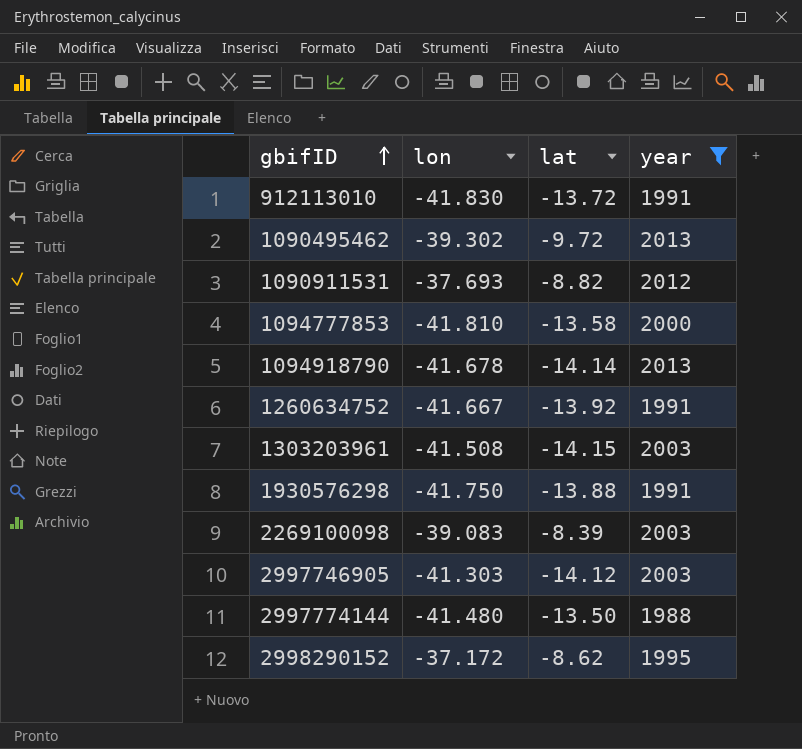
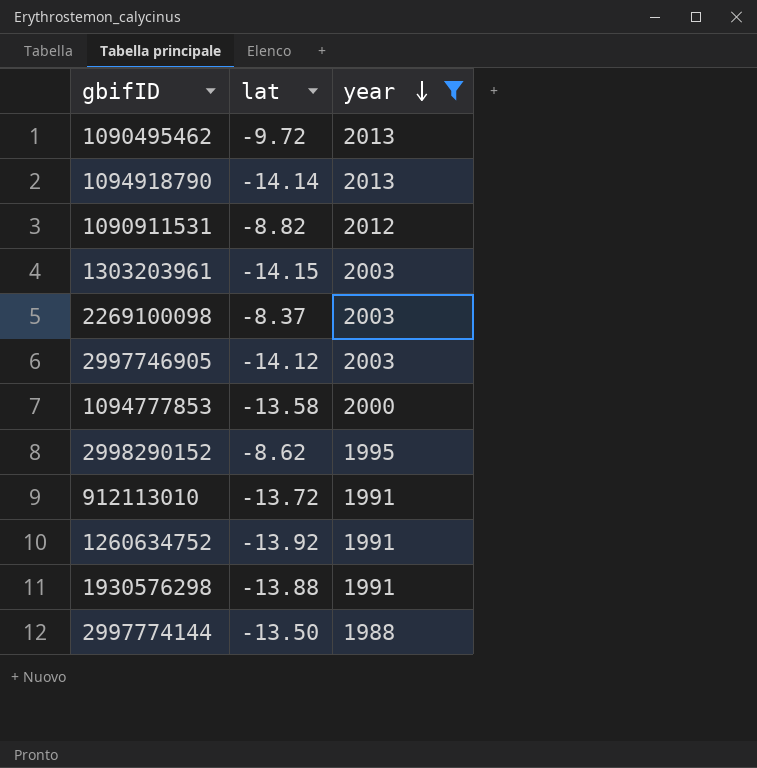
row order: gbifID ascending -> year descending
column lon | position: 2 -> none
2269100098 | lat: -8.39 -> -8.37

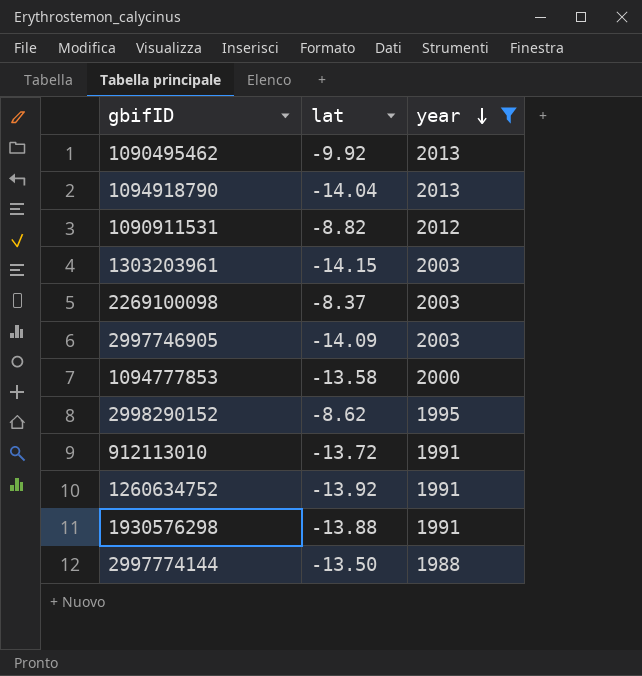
1090495462 | lat: -9.72 -> -9.92
1094918790 | lat: -14.14 -> -14.04
2997746905 | lat: -14.12 -> -14.09

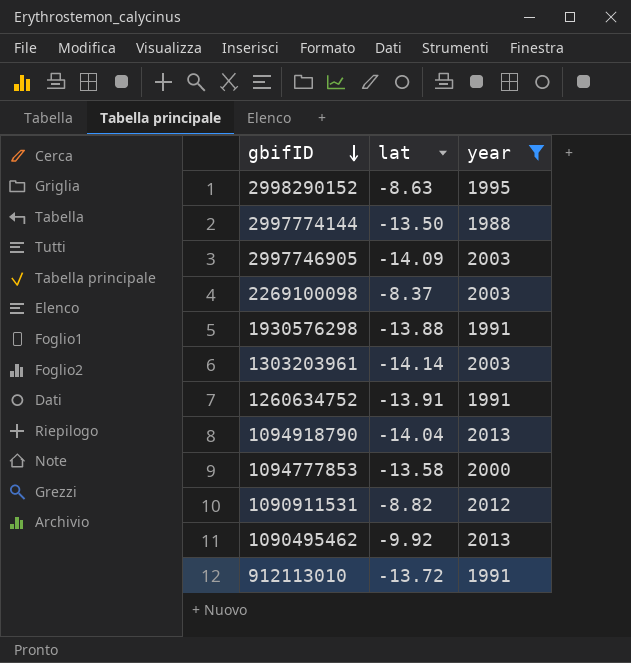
row order: year descending -> gbifID descending
2998290152 | lat: -8.62 -> -8.63
1303203961 | lat: -14.15 -> -14.14
1260634752 | lat: -13.92 -> -13.91

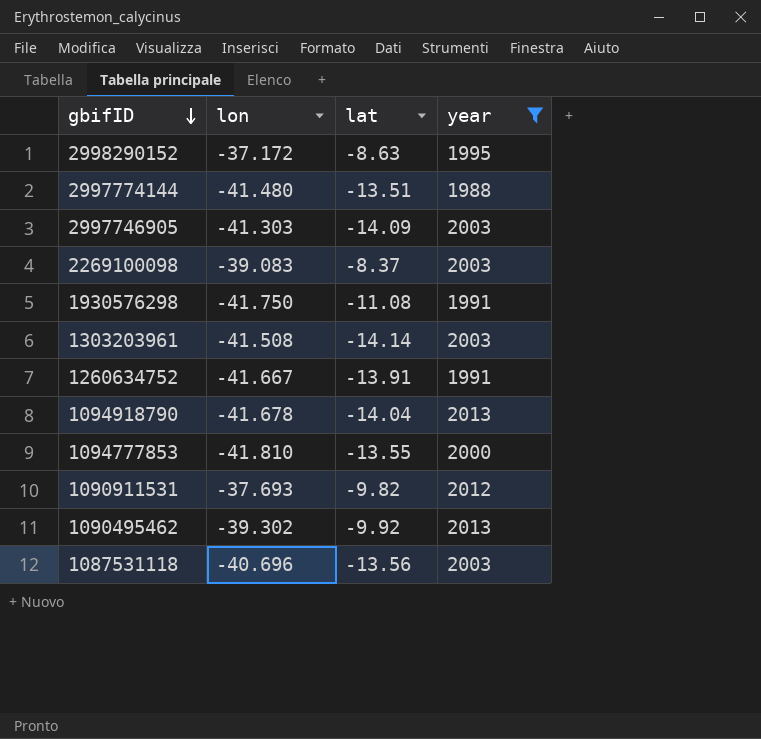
column lon | position: none -> 2
row 912113010: -13.72 | 1991 -> none
2997774144 | lat: -13.50 -> -13.51
1930576298 | lat: -13.88 -> -11.08
1094777853 | lat: -13.58 -> -13.55
1090911531 | lat: -8.82 -> -9.82
row 1087531118: none -> -40.696 | -13.56 | 2003

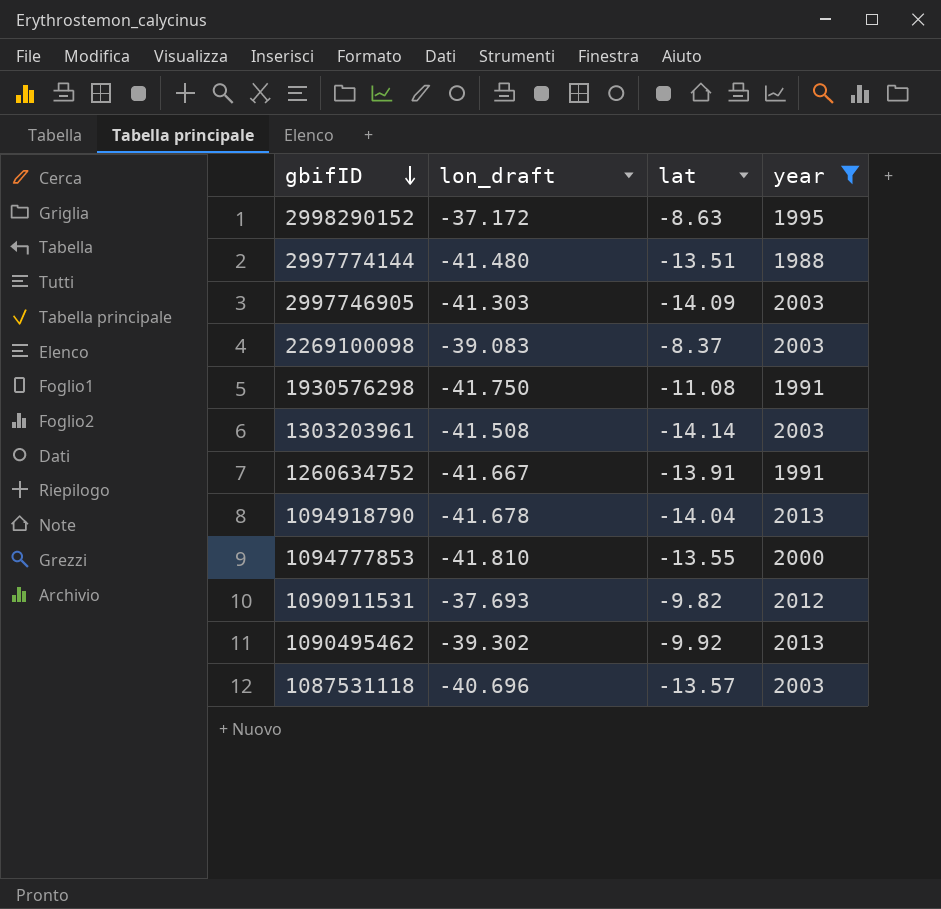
column name: lon -> lon_draft
1087531118 | lat: -13.56 -> -13.57

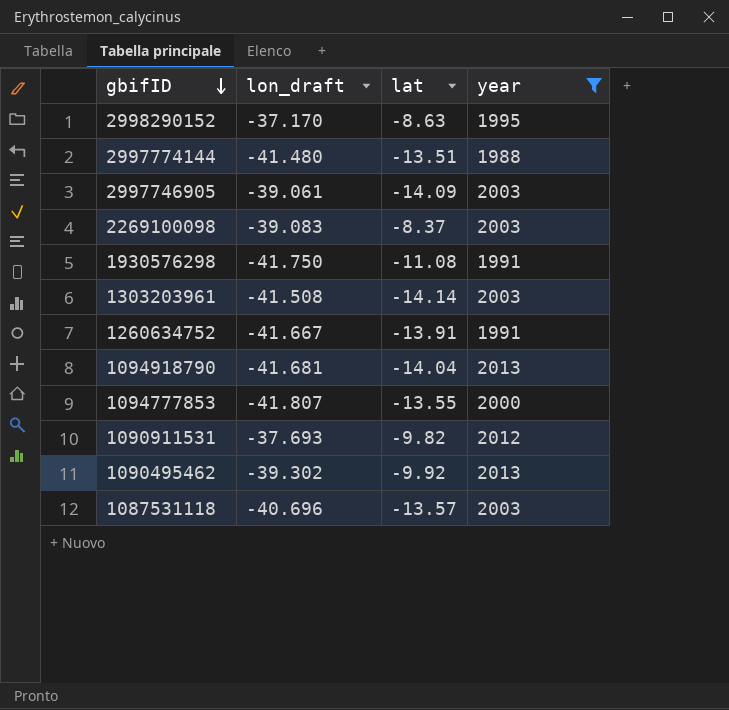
2998290152 | lon_draft: -37.172 -> -37.170
2997746905 | lon_draft: -41.303 -> -39.061
1094918790 | lon_draft: -41.678 -> -41.681
1094777853 | lon_draft: -41.810 -> -41.807

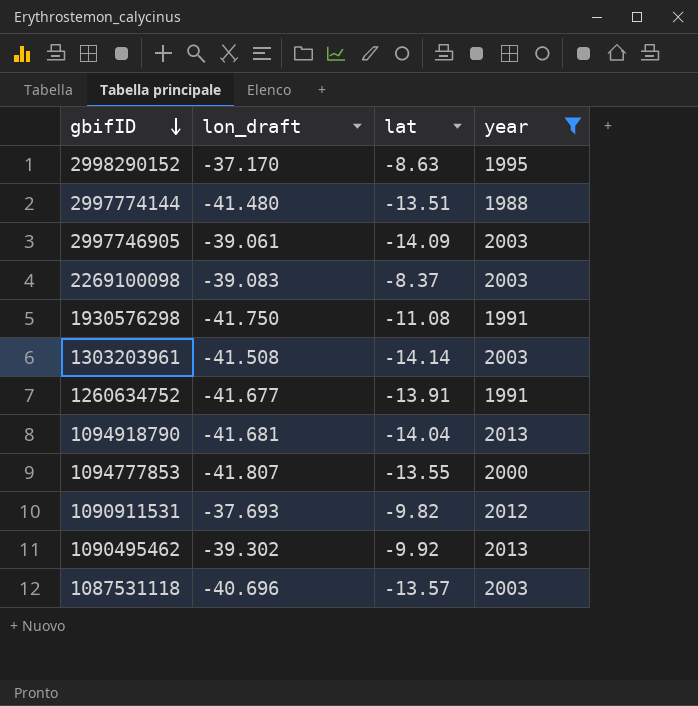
1260634752 | lon_draft: -41.667 -> -41.677

